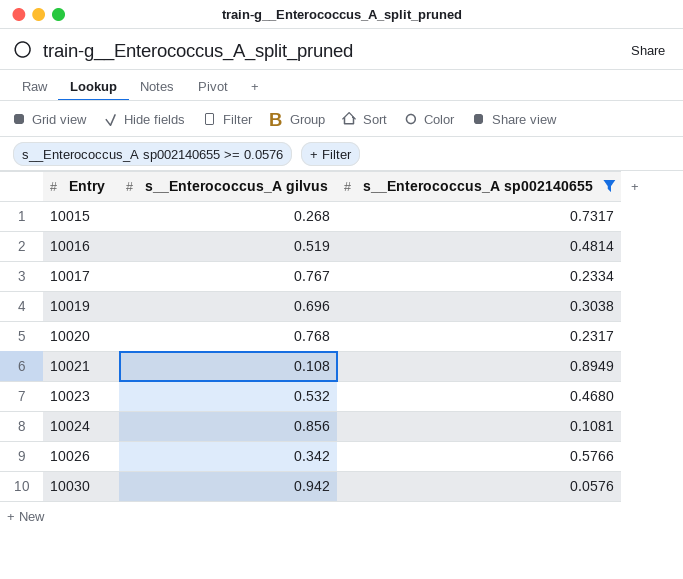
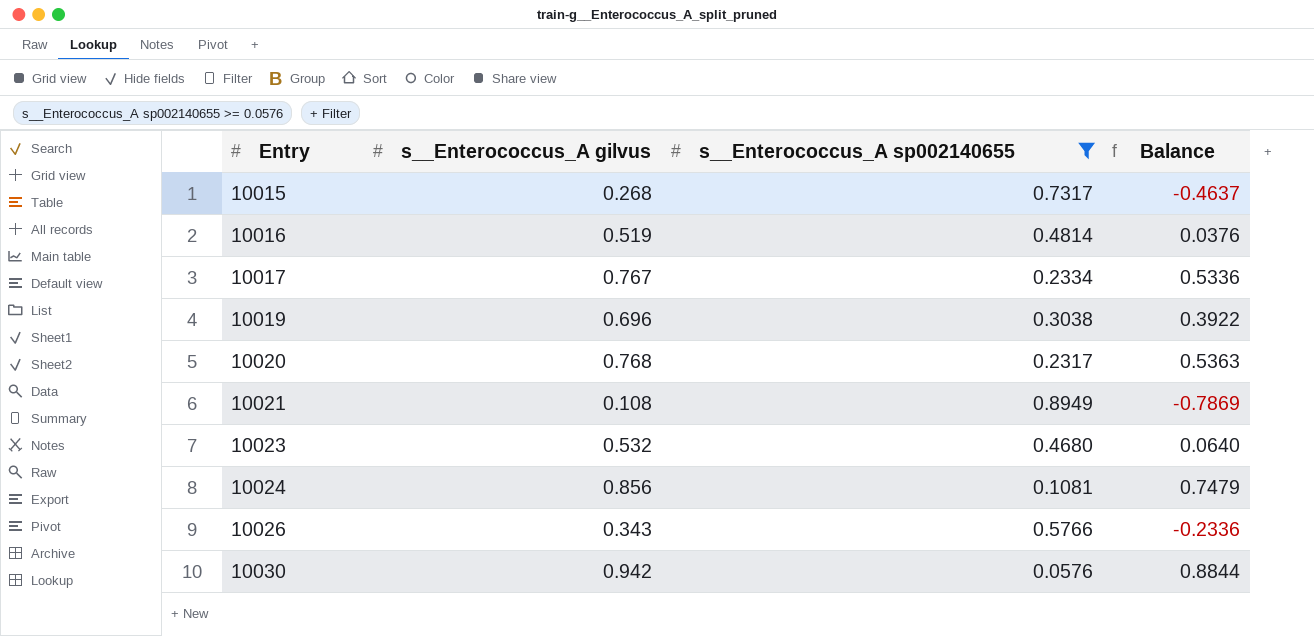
column Balance | formula: none -> [s__Enterococcus_A gilvus] - [s__Enterococcus_A sp002140655]
10026 | s__Enterococcus_A gilvus: 0.342 -> 0.343

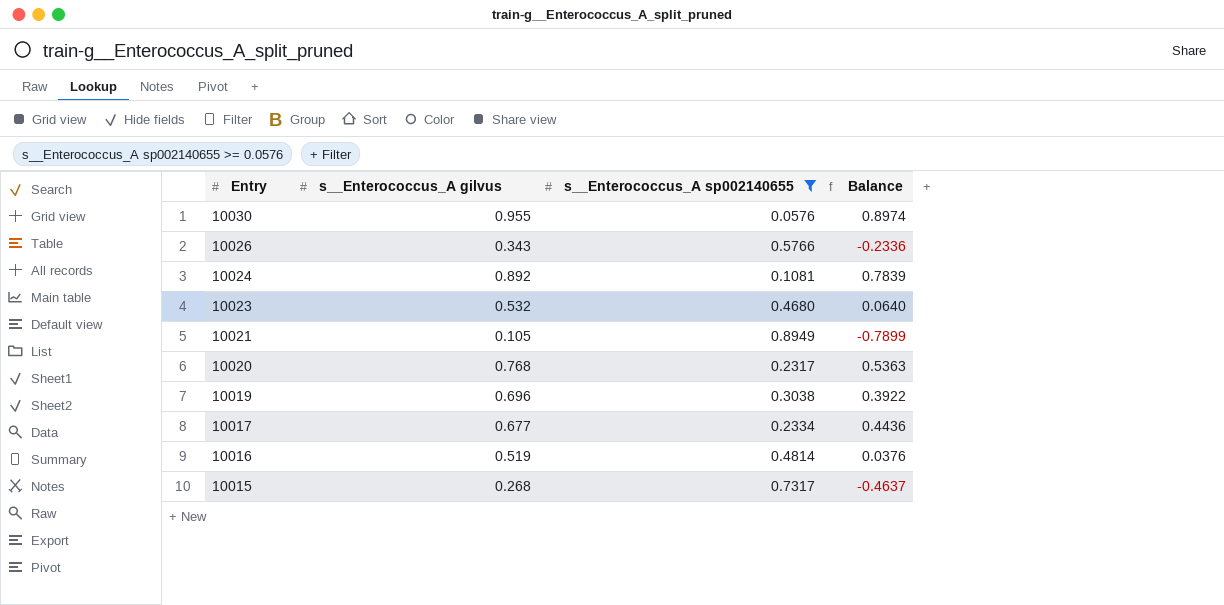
row order: Entry ascending -> Entry descending
10030 | s__Enterococcus_A gilvus: 0.942 -> 0.955
10030 | Balance: 0.8844 -> 0.8974
10024 | s__Enterococcus_A gilvus: 0.856 -> 0.892
10024 | Balance: 0.7479 -> 0.7839
10021 | s__Enterococcus_A gilvus: 0.108 -> 0.105
10021 | Balance: -0.7869 -> -0.7899
10017 | s__Enterococcus_A gilvus: 0.767 -> 0.677
10017 | Balance: 0.5336 -> 0.4436

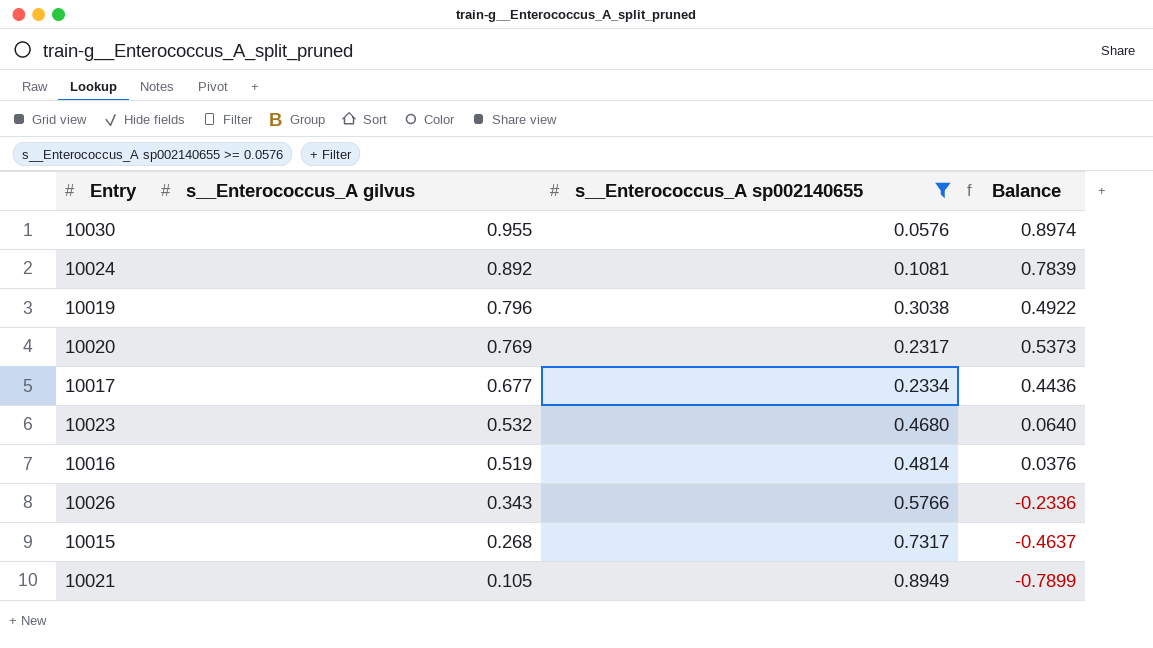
row order: Entry descending -> s__Enterococcus_A gilvus descending
10019 | s__Enterococcus_A gilvus: 0.696 -> 0.796
10019 | Balance: 0.3922 -> 0.4922
10020 | s__Enterococcus_A gilvus: 0.768 -> 0.769
10020 | Balance: 0.5363 -> 0.5373

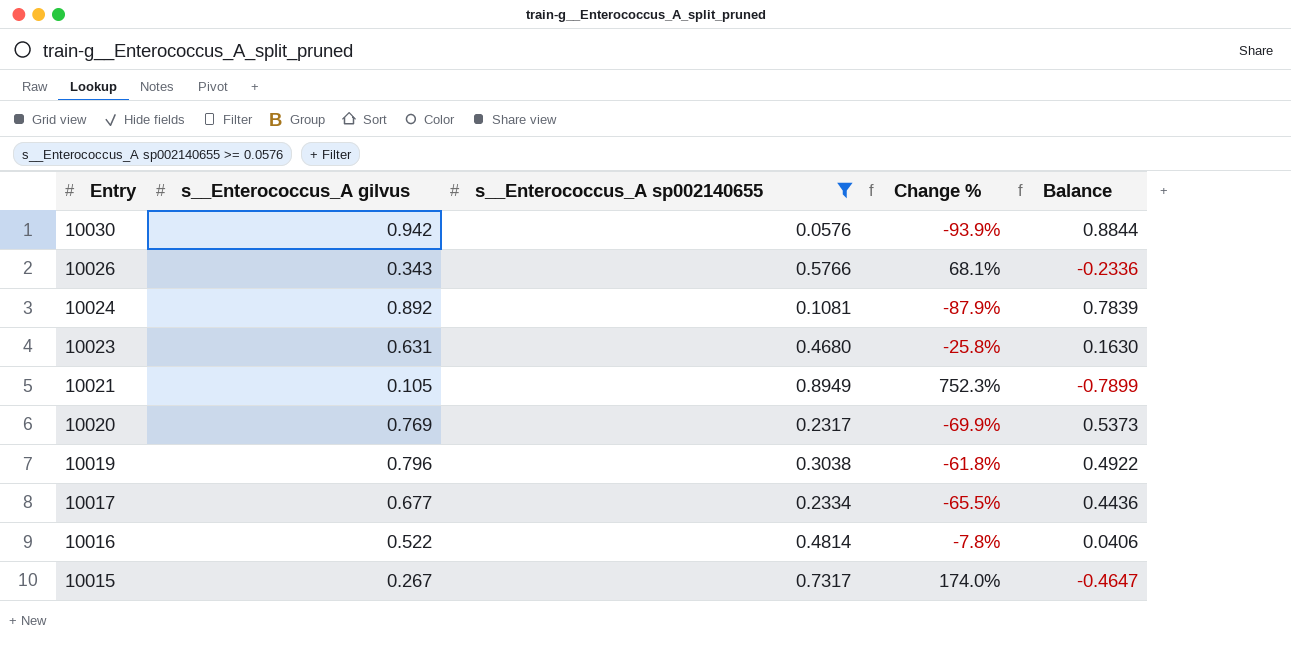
row order: s__Enterococcus_A gilvus descending -> Entry descending
column Change % | formula: none -> ([s__Enterococcus_A sp002140655] - [s__Enterococcus_A gilvus]) / [s__Enterococcus_A gilvus]
10030 | s__Enterococcus_A gilvus: 0.955 -> 0.942
10030 | Balance: 0.8974 -> 0.8844
10023 | s__Enterococcus_A gilvus: 0.532 -> 0.631
10023 | Balance: 0.0640 -> 0.1630
10016 | s__Enterococcus_A gilvus: 0.519 -> 0.522
10016 | Balance: 0.0376 -> 0.0406
10015 | s__Enterococcus_A gilvus: 0.268 -> 0.267
10015 | Balance: -0.4637 -> -0.4647

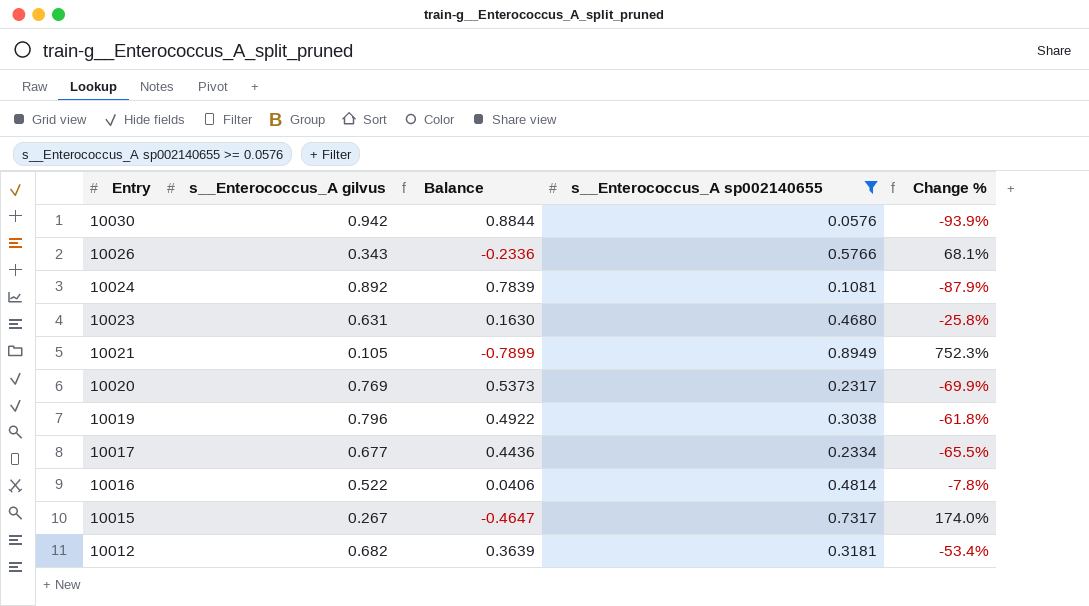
column Balance | position: 5 -> 3
row 10012: none -> 0.682 | 0.3639 | 0.3181 | -53.4%

